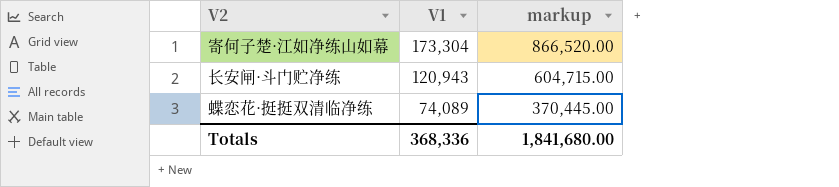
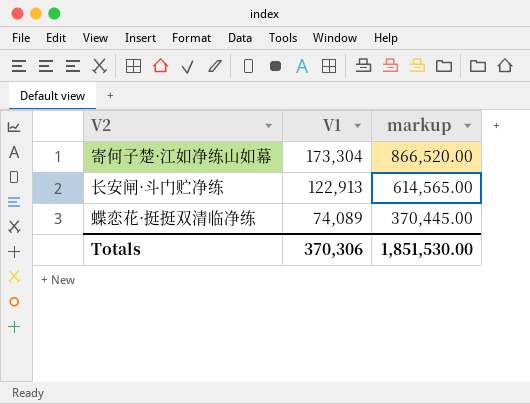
长安闸·斗门贮净练 | V1: 120,943 -> 122,913
长安闸·斗门贮净练 | markup: 604,715.00 -> 614,565.00
Totals | V1: 368,336 -> 370,306
Totals | markup: 1,841,680.00 -> 1,851,530.00

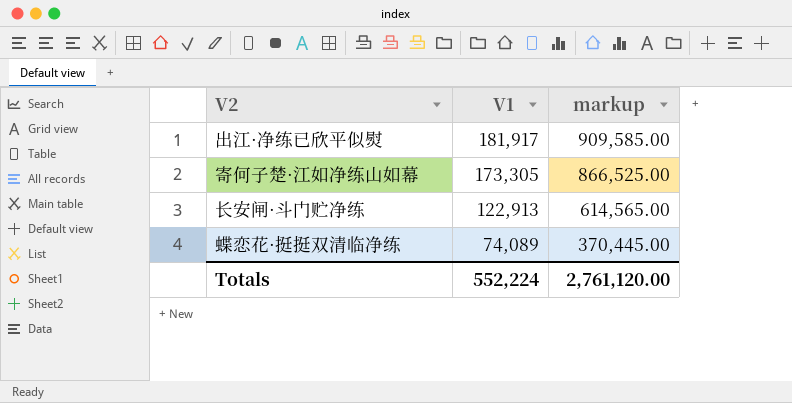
row 出江·净练已欣平似熨: none -> 181,917 | 909,585.00
寄何子楚·江如净练山如幕 | V1: 173,304 -> 173,305
寄何子楚·江如净练山如幕 | markup: 866,520.00 -> 866,525.00
Totals | V1: 370,306 -> 552,224
Totals | markup: 1,851,530.00 -> 2,761,120.00

